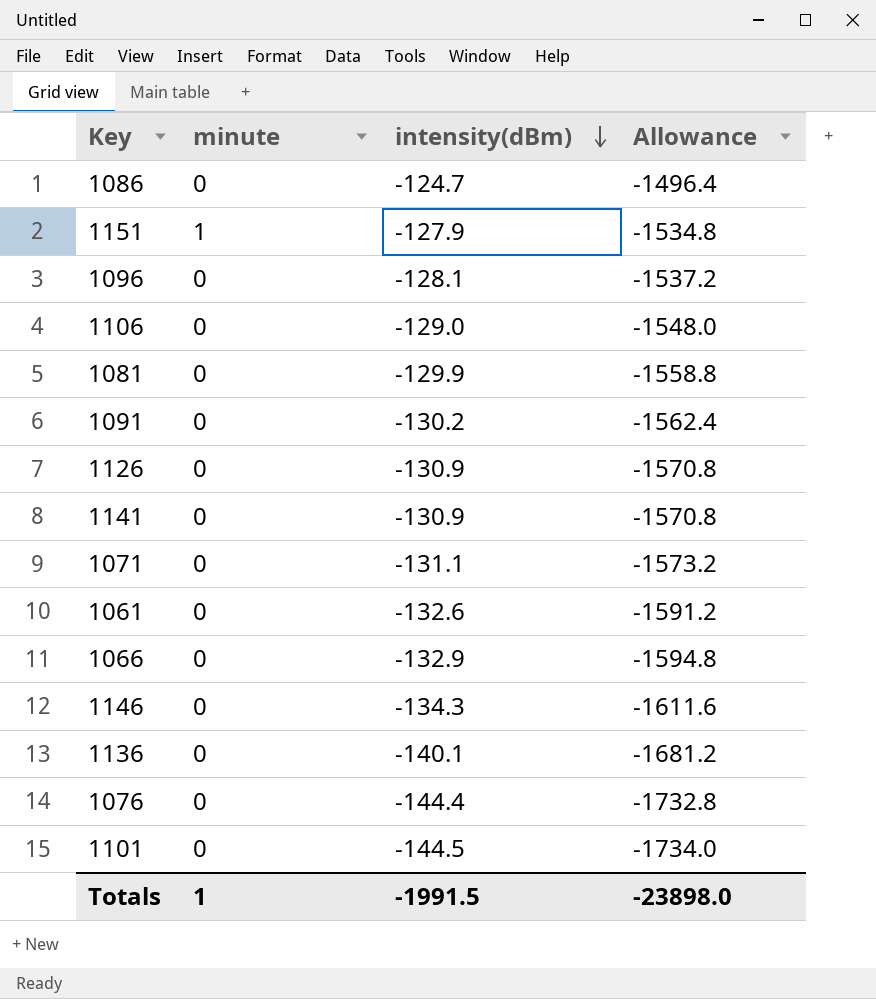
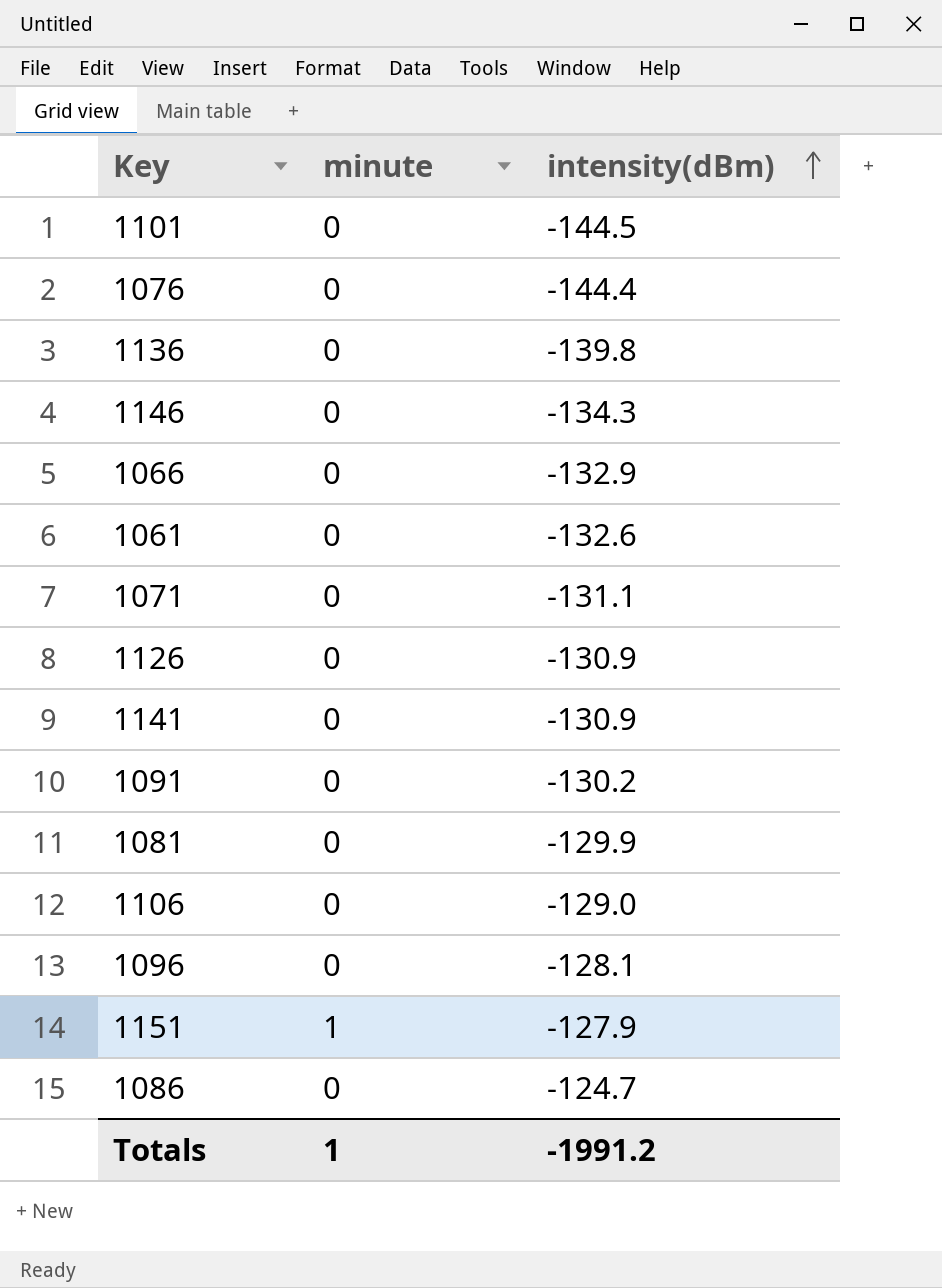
row order: intensity(dBm) descending -> intensity(dBm) ascending
column Allowance | formula: [intensity(dBm)] * 12 -> none
1136 | intensity(dBm): -140.1 -> -139.8
Totals | intensity(dBm): -1991.5 -> -1991.2

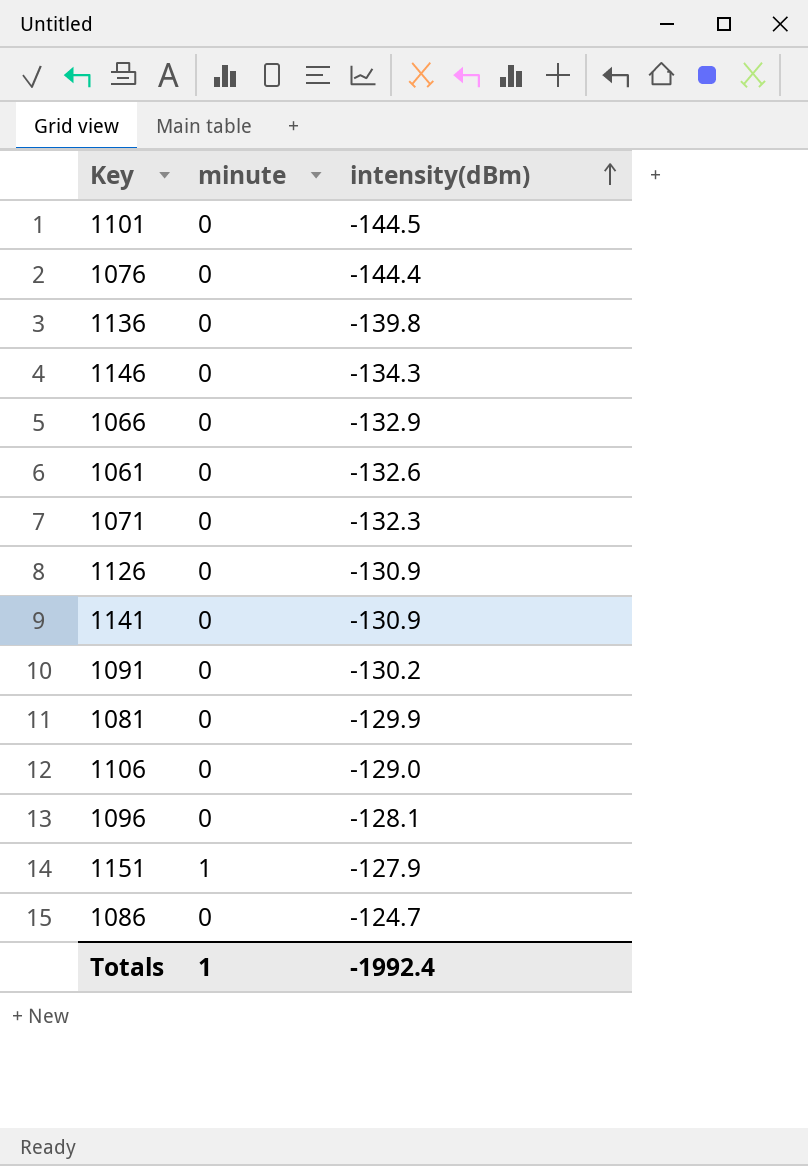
1071 | intensity(dBm): -131.1 -> -132.3
Totals | intensity(dBm): -1991.2 -> -1992.4

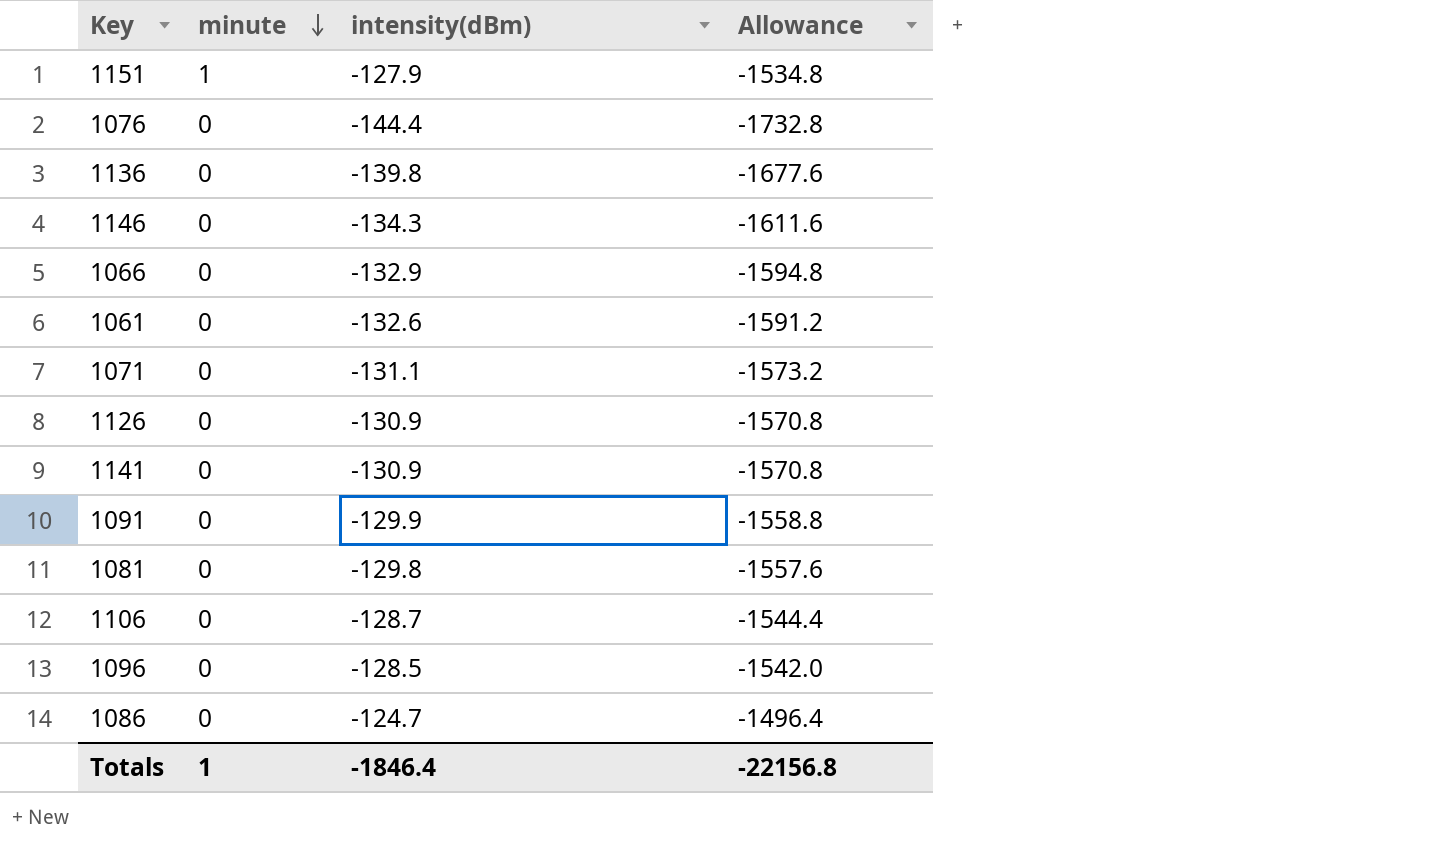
row order: intensity(dBm) ascending -> minute descending
column Allowance | formula: none -> [intensity(dBm)] * 12
row 1101: 0 | -144.5 -> none
1071 | intensity(dBm): -132.3 -> -131.1
1091 | intensity(dBm): -130.2 -> -129.9
1081 | intensity(dBm): -129.9 -> -129.8
1106 | intensity(dBm): -129.0 -> -128.7
1096 | intensity(dBm): -128.1 -> -128.5
Totals | intensity(dBm): -1992.4 -> -1846.4

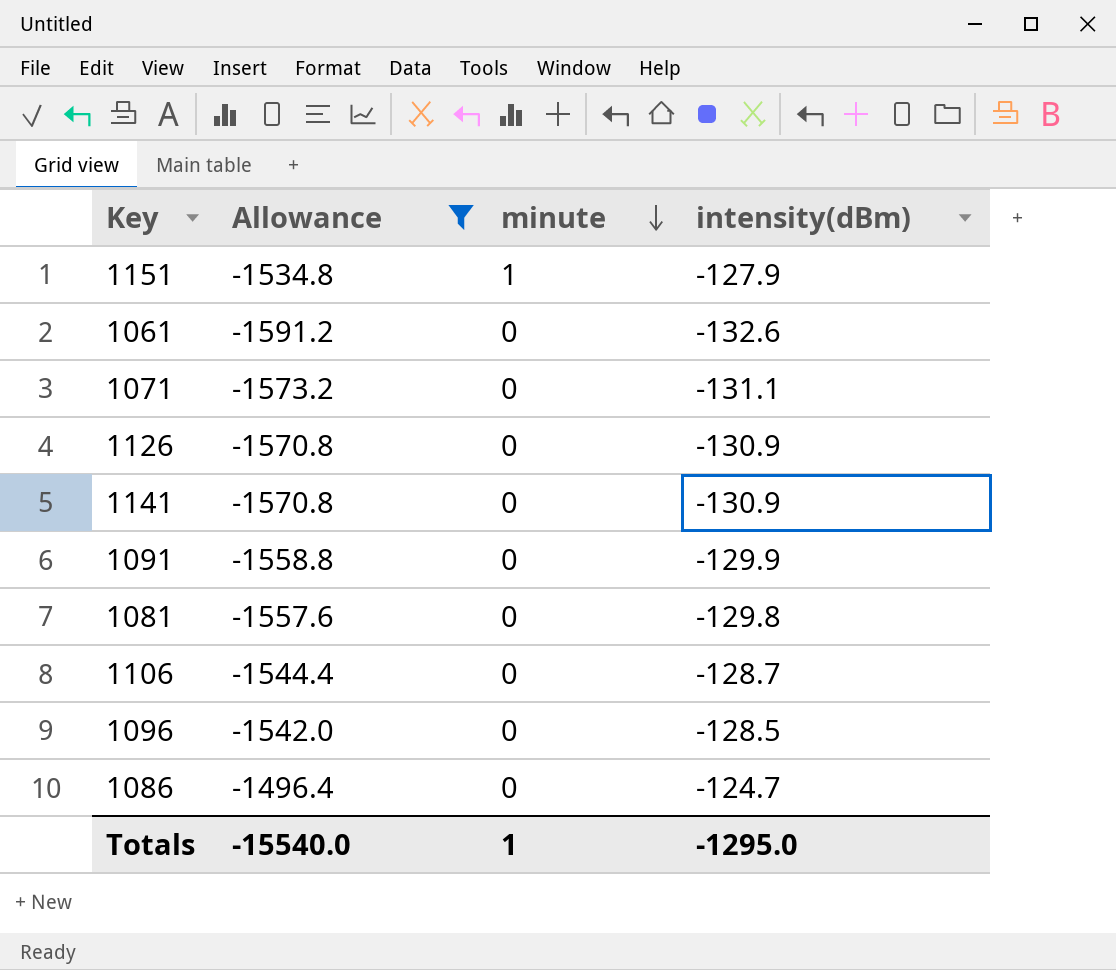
filter: none -> Allowance >= -1591.2
column Allowance | position: 4 -> 2
Totals | Allowance: -22156.8 -> -15540.0
Totals | intensity(dBm): -1846.4 -> -1295.0

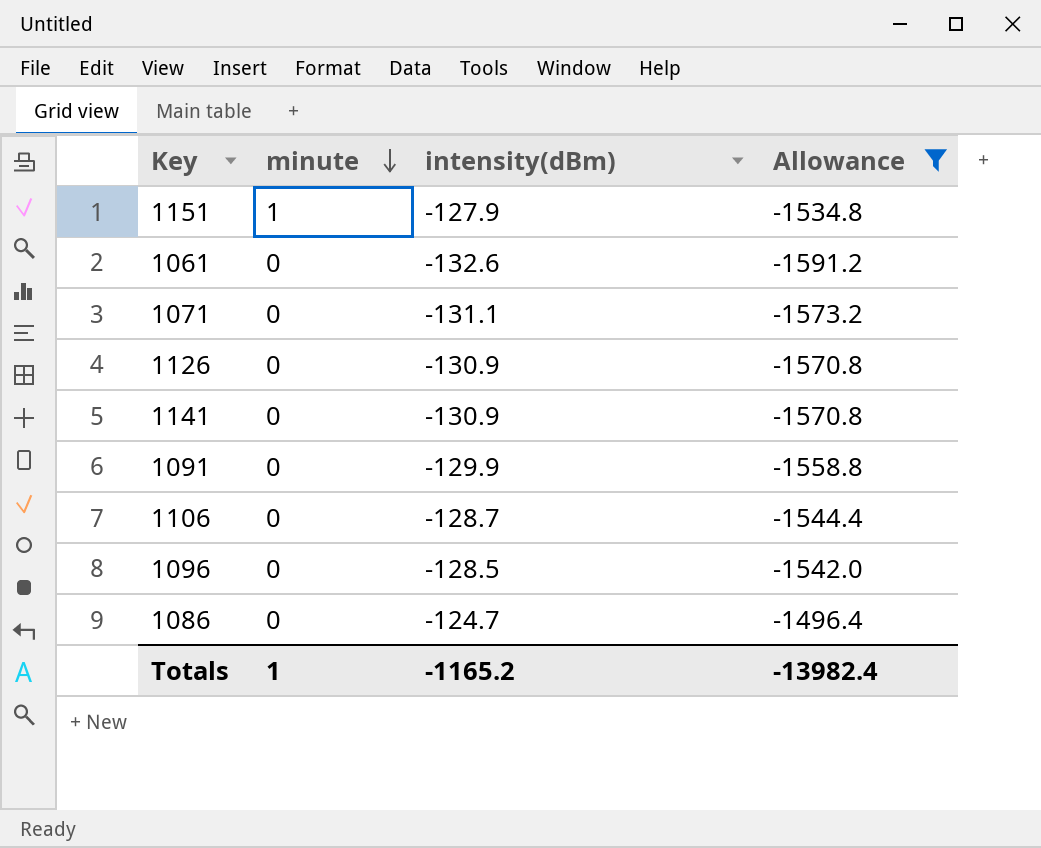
column Allowance | position: 2 -> 4
row 1081: -1557.6 | 0 | -129.8 -> none
Totals | intensity(dBm): -1295.0 -> -1165.2
Totals | Allowance: -15540.0 -> -13982.4

